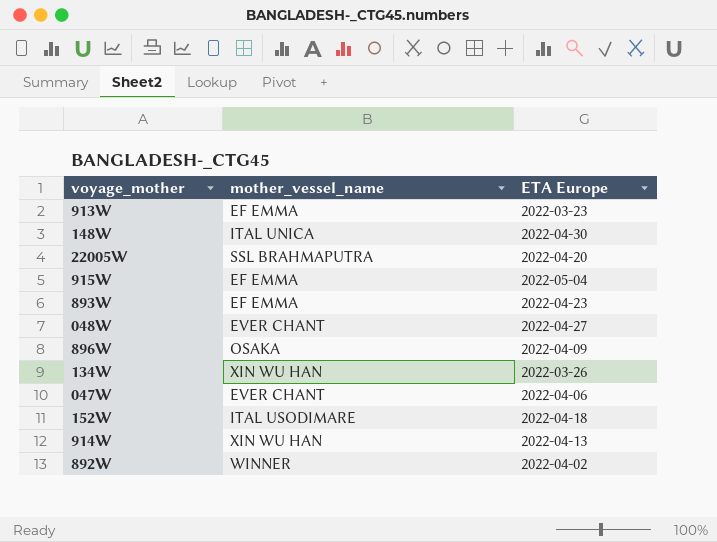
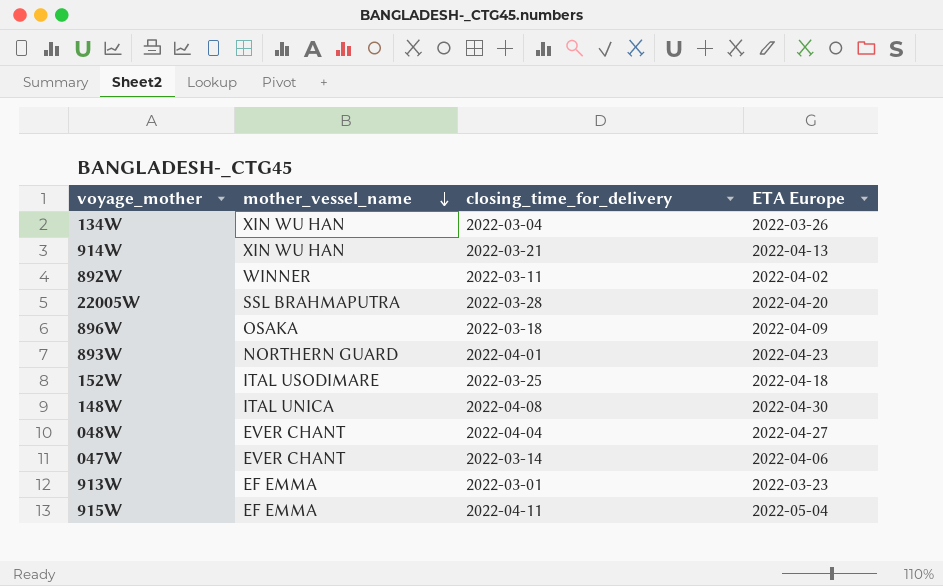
row order: none -> mother_vessel_name descending
column closing_time_for_delivery | position: none -> 3
893W | mother_vessel_name: EF EMMA -> NORTHERN GUARD

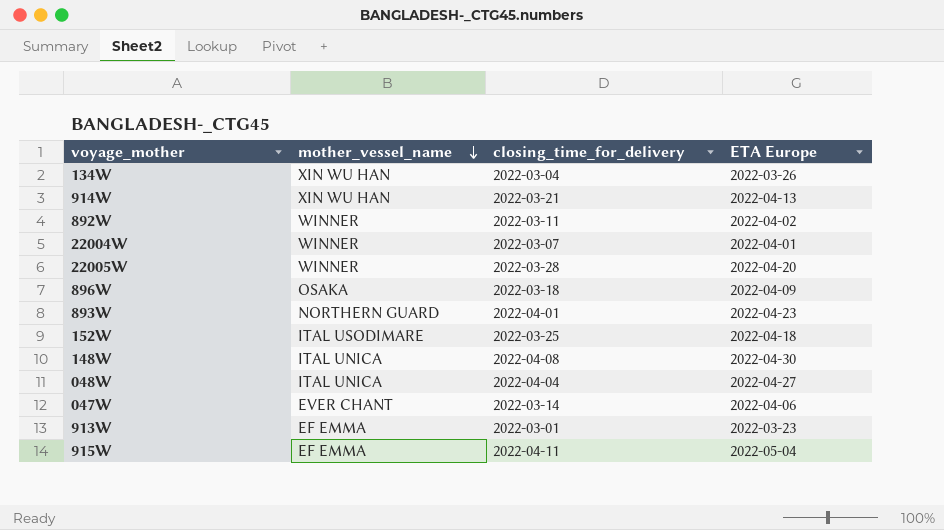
row 22004W: none -> WINNER | 2022-03-07 | 2022-04-01
22005W | mother_vessel_name: SSL BRAHMAPUTRA -> WINNER
048W | mother_vessel_name: EVER CHANT -> ITAL UNICA

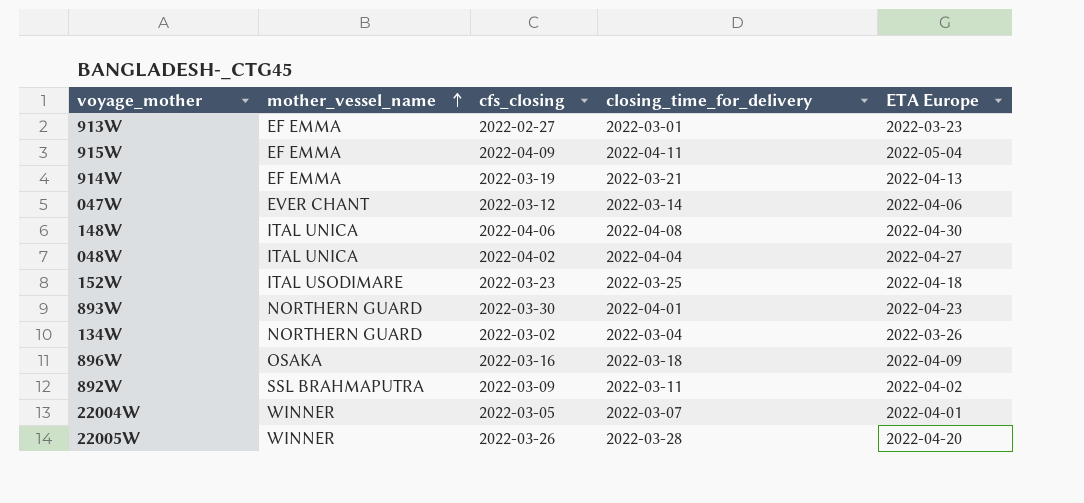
row order: mother_vessel_name descending -> mother_vessel_name ascending
column cfs_closing | position: none -> 3
914W | mother_vessel_name: XIN WU HAN -> EF EMMA
134W | mother_vessel_name: XIN WU HAN -> NORTHERN GUARD
892W | mother_vessel_name: WINNER -> SSL BRAHMAPUTRA

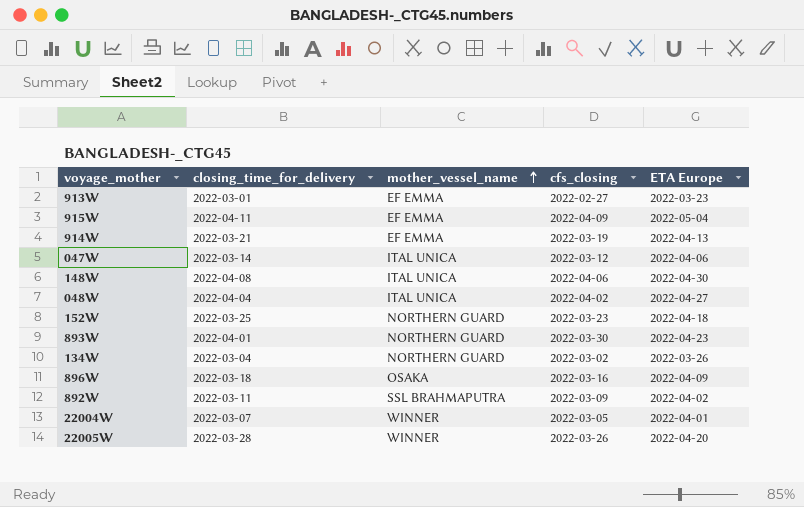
column closing_time_for_delivery | position: 4 -> 2
047W | mother_vessel_name: EVER CHANT -> ITAL UNICA
152W | mother_vessel_name: ITAL USODIMARE -> NORTHERN GUARD

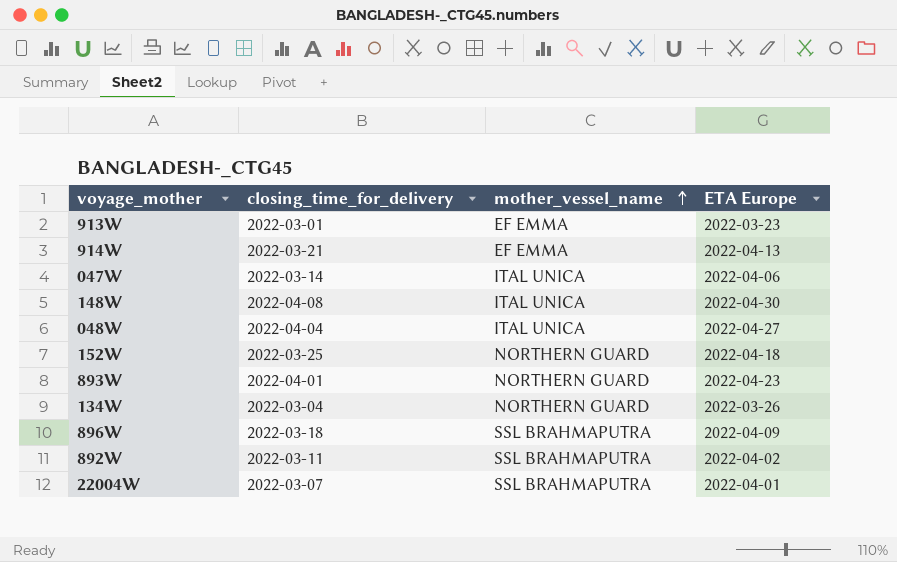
column cfs_closing | position: 4 -> none
row 915W: 2022-04-11 | EF EMMA | 2022-04-09 | 2022-05-04 -> none
row 22005W: 2022-03-28 | WINNER | 2022-03-26 | 2022-04-20 -> none
896W | mother_vessel_name: OSAKA -> SSL BRAHMAPUTRA
22004W | mother_vessel_name: WINNER -> SSL BRAHMAPUTRA

